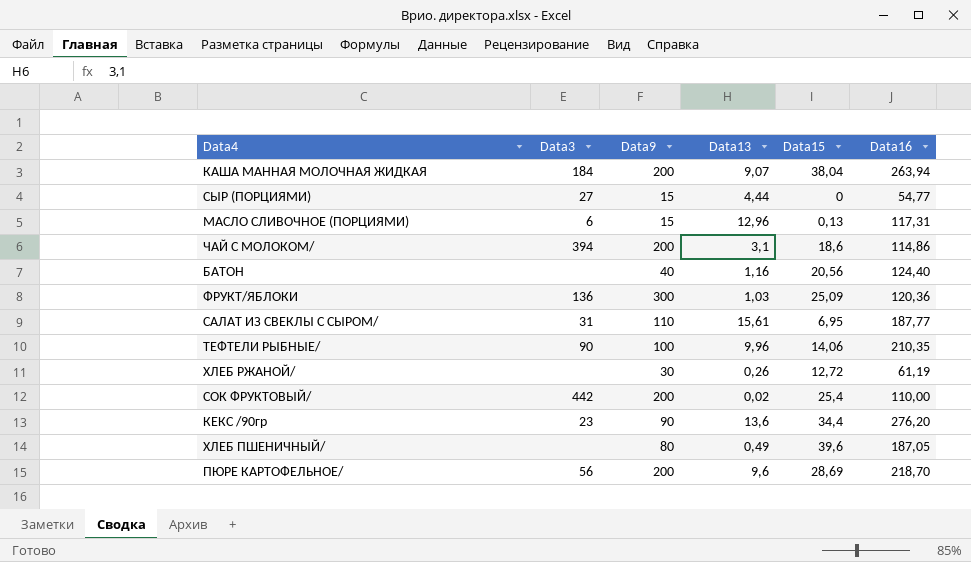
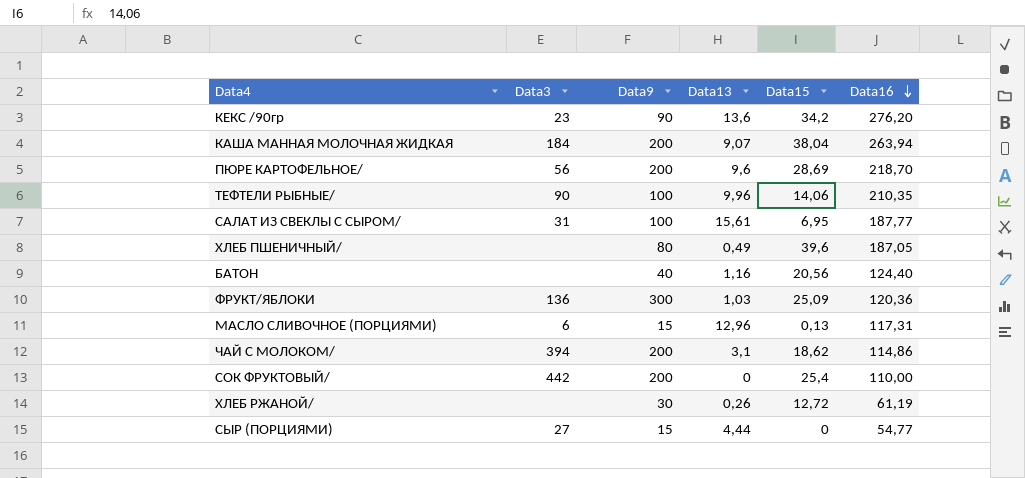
row order: none -> Data16 descending
КЕКС /90гр | Data15: 34,4 -> 34,2
САЛАТ ИЗ СВЕКЛЫ С СЫРОМ/ | Data9: 110 -> 100
ЧАЙ С МОЛОКОМ/ | Data15: 18,6 -> 18,62
СОК ФРУКТОВЫЙ/ | Data13: 0,02 -> 0

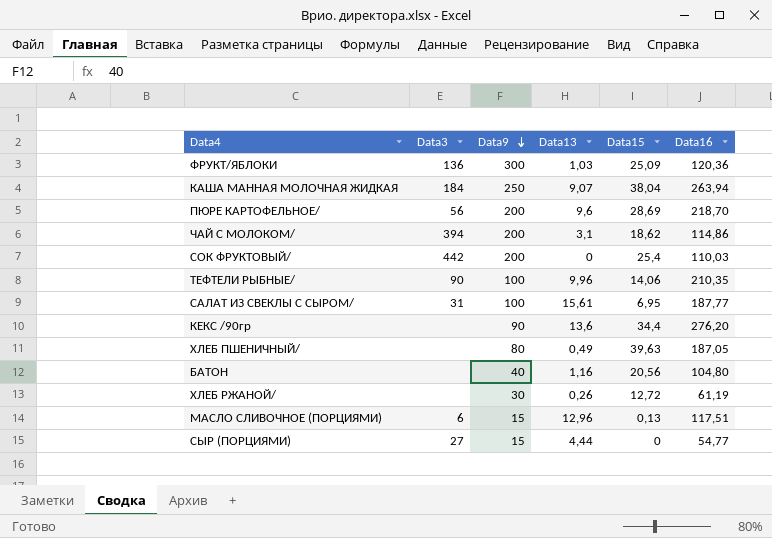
row order: Data16 descending -> Data9 descending
КАША МАННАЯ МОЛОЧНАЯ ЖИДКАЯ | Data9: 200 -> 250
СОК ФРУКТОВЫЙ/ | Data16: 110,00 -> 110,03
КЕКС /90гр | Data3: 23 -> none
КЕКС /90гр | Data15: 34,2 -> 34,4
ХЛЕБ ПШЕНИЧНЫЙ/ | Data15: 39,6 -> 39,63
БАТОН | Data16: 124,40 -> 104,80
МАСЛО СЛИВОЧНОЕ (ПОРЦИЯМИ) | Data16: 117,31 -> 117,51

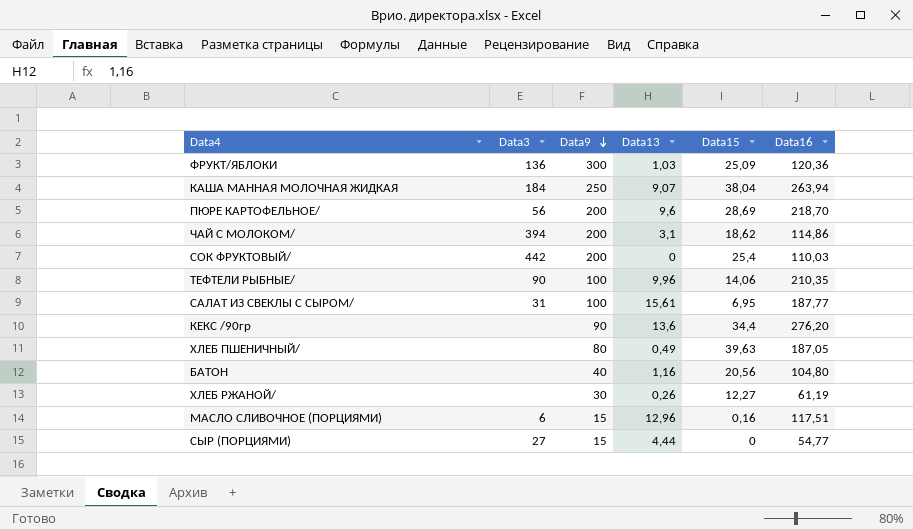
ХЛЕБ РЖАНОЙ/ | Data15: 12,72 -> 12,27
МАСЛО СЛИВОЧНОЕ (ПОРЦИЯМИ) | Data15: 0,13 -> 0,16

